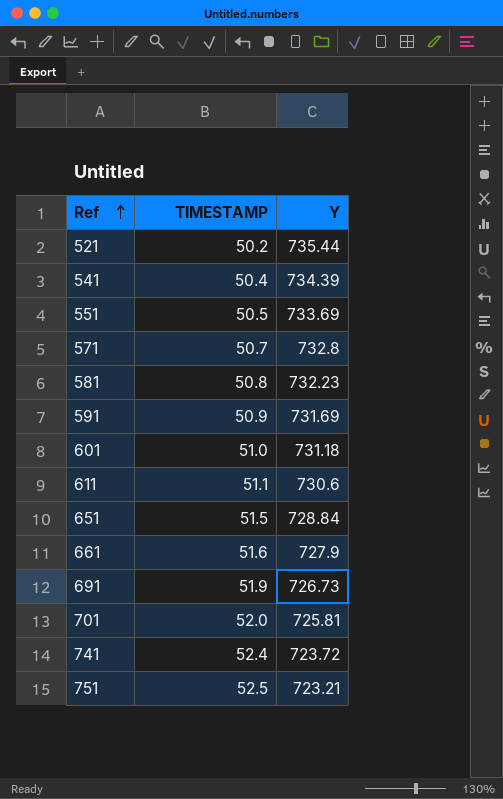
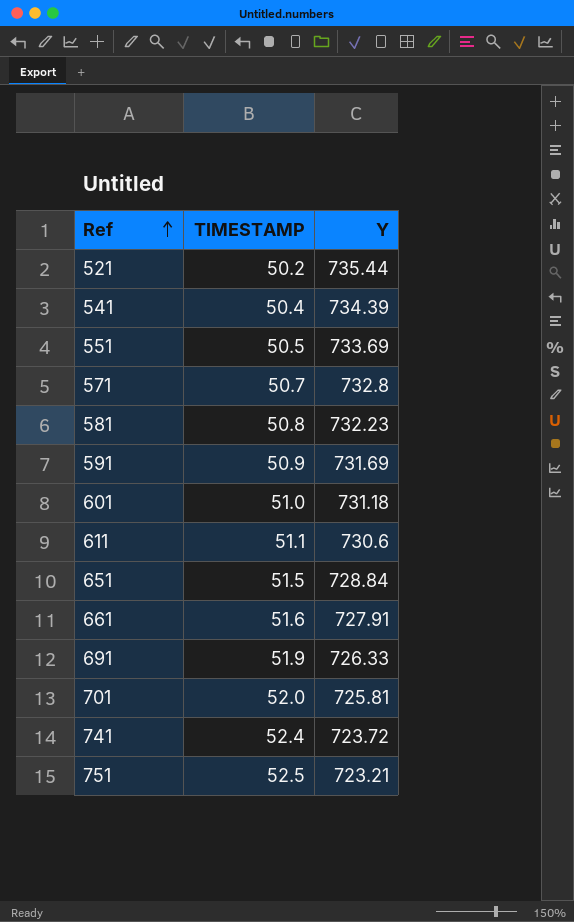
661 | Y: 727.9 -> 727.91
691 | Y: 726.73 -> 726.33

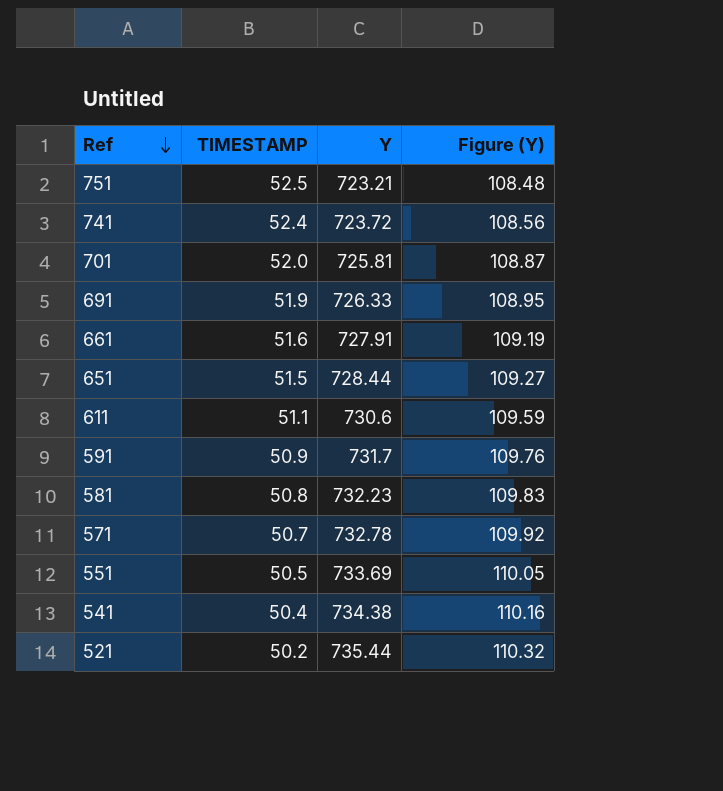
row order: Ref ascending -> Ref descending
column Figure (Y) | formula: none -> [Y] * 0.15
row 601: 51.0 | 731.18 -> none
651 | Y: 728.84 -> 728.44
591 | Y: 731.69 -> 731.7
571 | Y: 732.8 -> 732.78
541 | Y: 734.39 -> 734.38

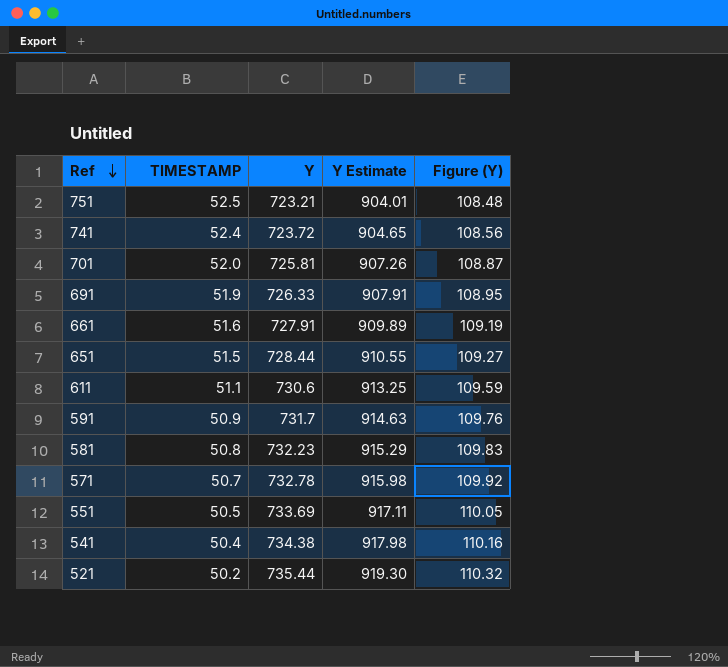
column Y Estimate | formula: none -> [Y] * 1.25

